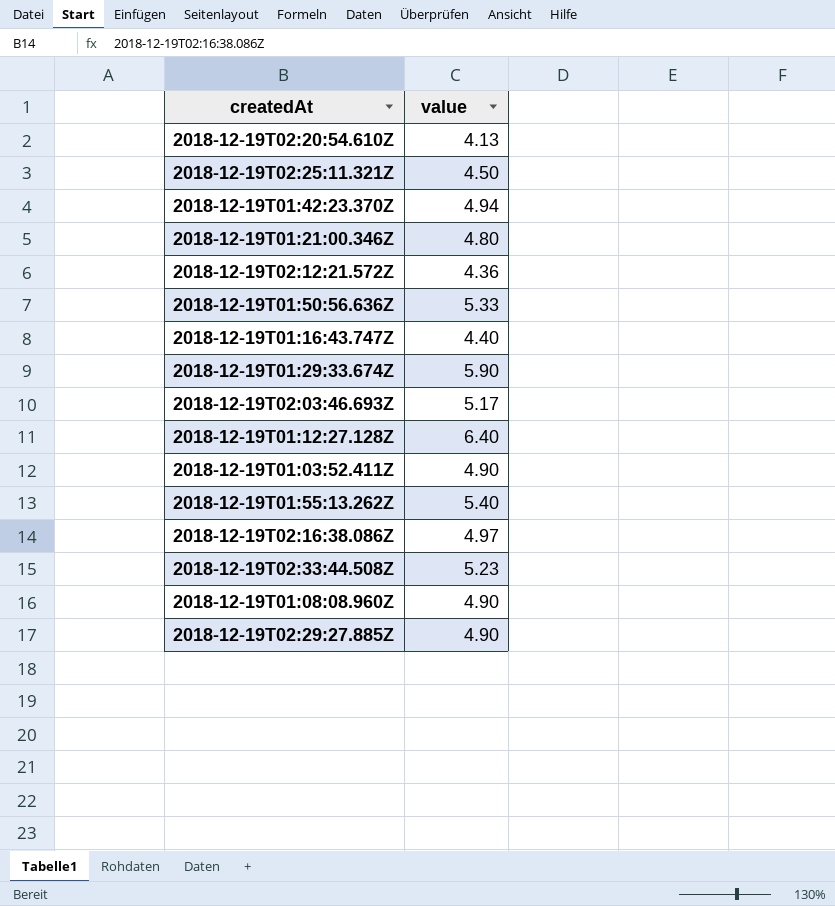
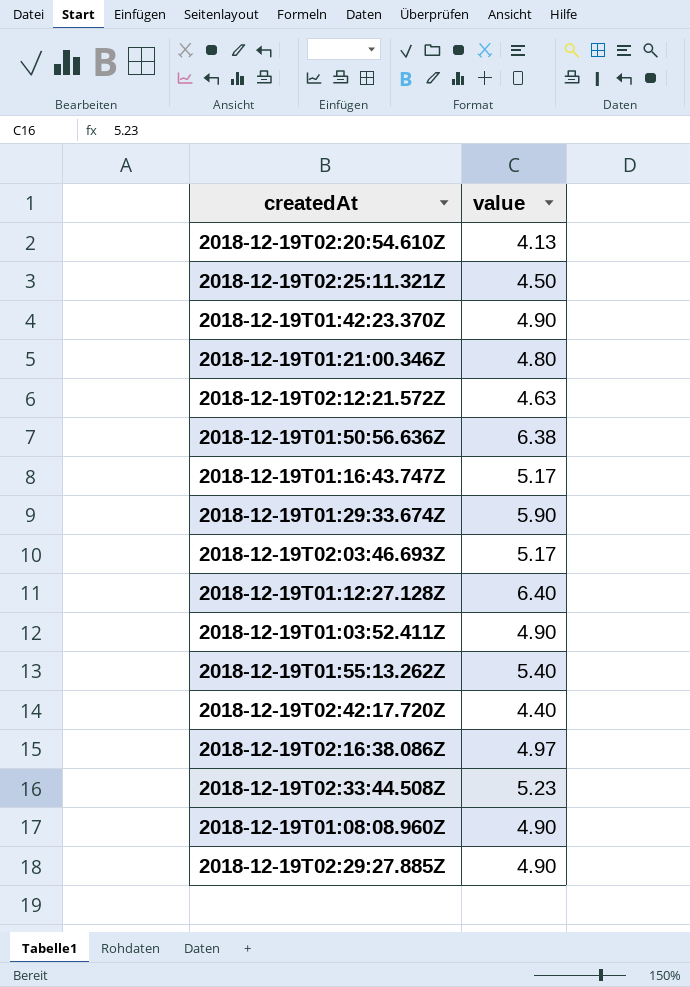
2018-12-19T01:42:23.370Z | value: 4.94 -> 4.90
2018-12-19T02:12:21.572Z | value: 4.36 -> 4.63
2018-12-19T01:50:56.636Z | value: 5.33 -> 6.38
2018-12-19T01:16:43.747Z | value: 4.40 -> 5.17
row 2018-12-19T02:42:17.720Z: none -> 4.40

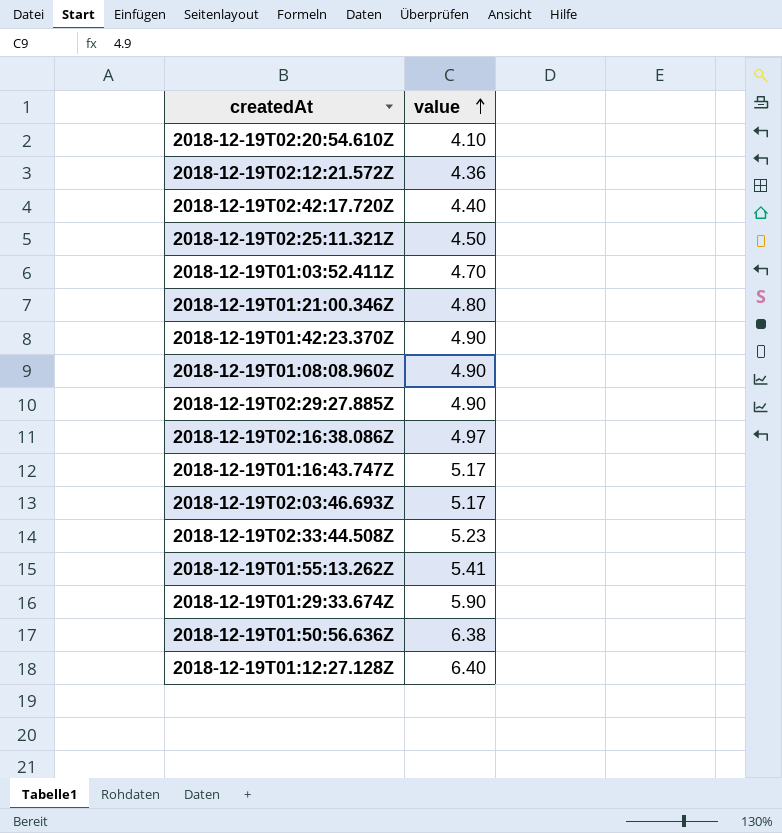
row order: none -> value ascending
2018-12-19T02:20:54.610Z | value: 4.13 -> 4.10
2018-12-19T02:12:21.572Z | value: 4.63 -> 4.36
2018-12-19T01:03:52.411Z | value: 4.90 -> 4.70
2018-12-19T01:55:13.262Z | value: 5.40 -> 5.41

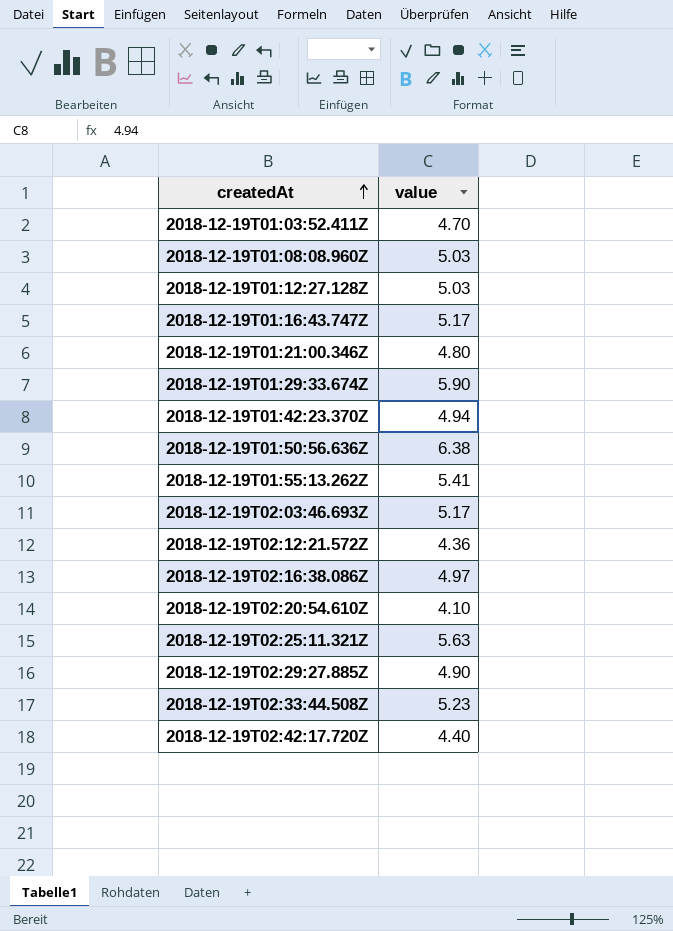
row order: value ascending -> createdAt ascending
2018-12-19T01:08:08.960Z | value: 4.90 -> 5.03
2018-12-19T01:12:27.128Z | value: 6.40 -> 5.03
2018-12-19T01:42:23.370Z | value: 4.90 -> 4.94
2018-12-19T02:25:11.321Z | value: 4.50 -> 5.63

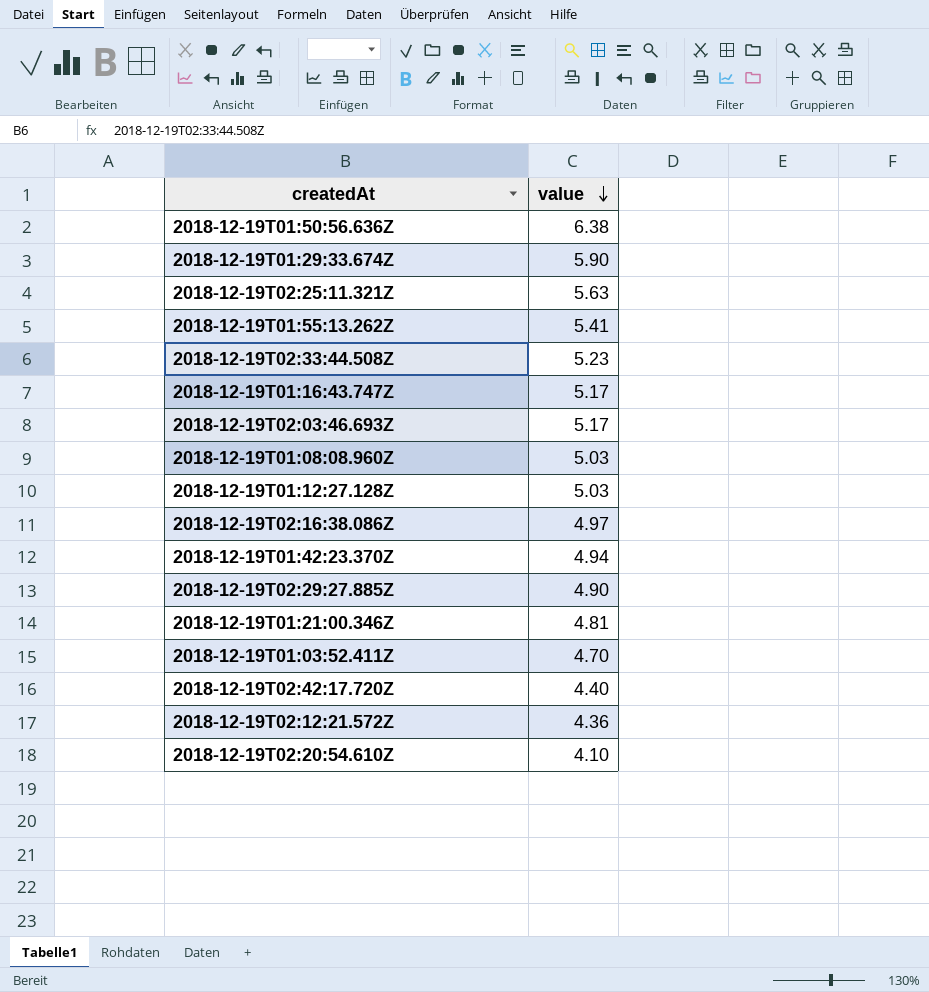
row order: createdAt ascending -> value descending
2018-12-19T01:21:00.346Z | value: 4.80 -> 4.81

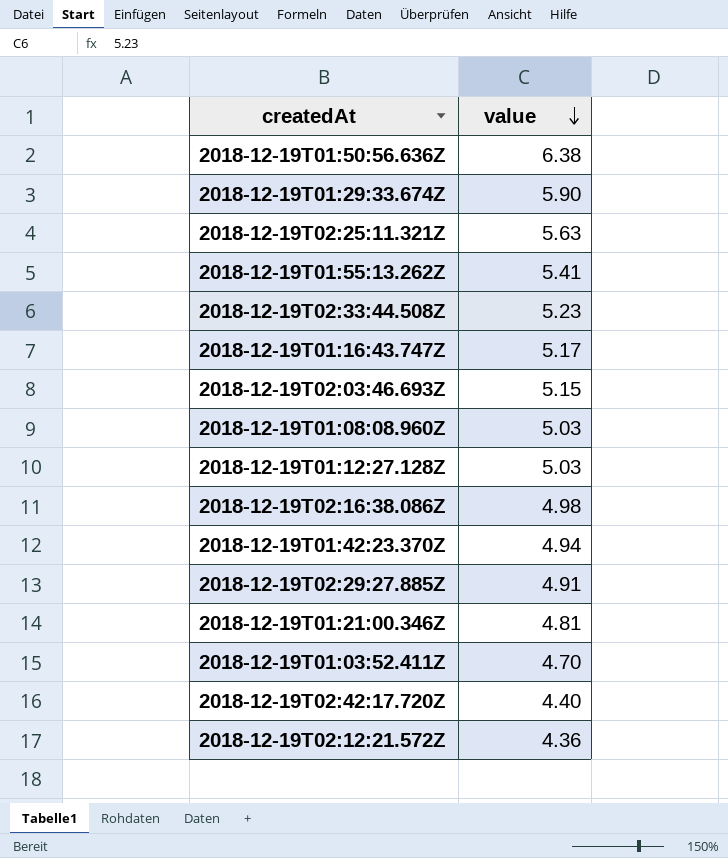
row 2018-12-19T02:20:54.610Z: 4.10 -> none
2018-12-19T02:03:46.693Z | value: 5.17 -> 5.15
2018-12-19T02:16:38.086Z | value: 4.97 -> 4.98
2018-12-19T02:29:27.885Z | value: 4.90 -> 4.91

